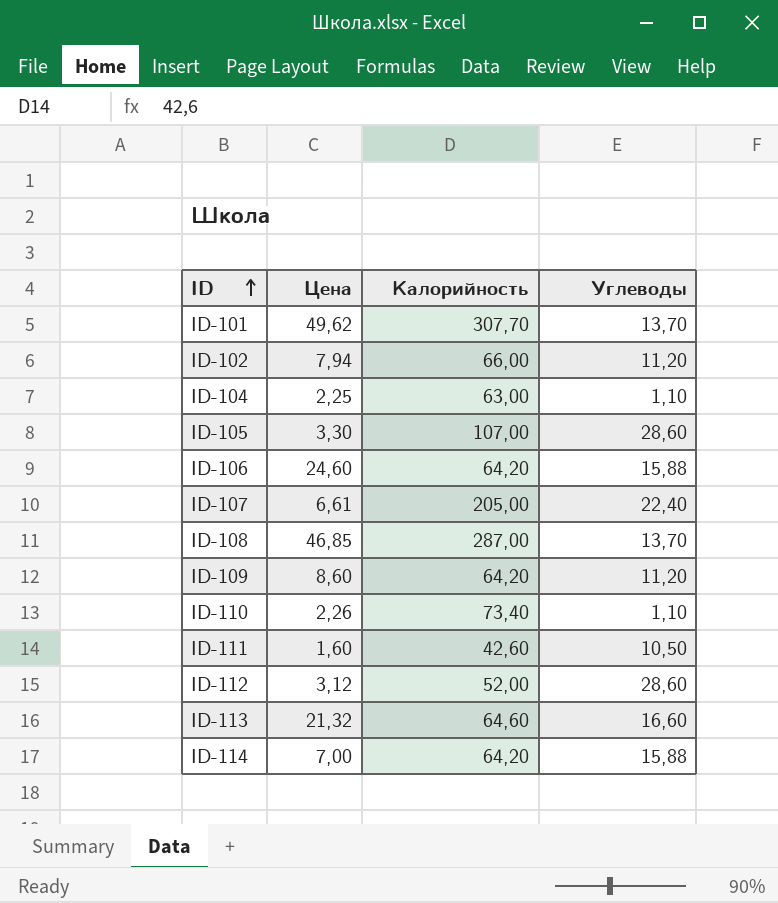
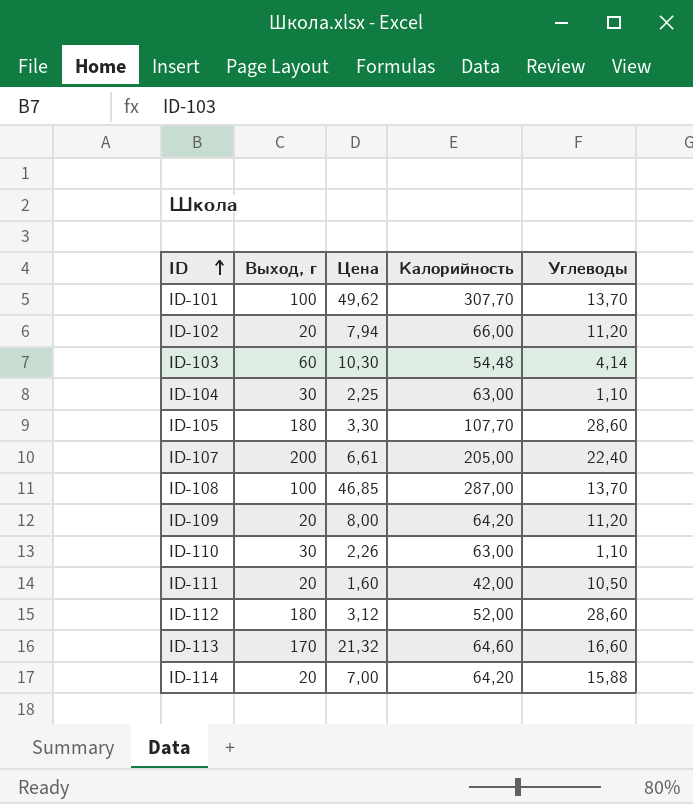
column Выход, г | position: none -> 2
row ID-106: 24,60 | 64,20 | 15,88 -> none
row ID-103: none -> 60 | 10,30 | 54,48 | 4,14
ID-105 | Калорийность: 107,00 -> 107,70
ID-109 | Цена: 8,60 -> 8,00
ID-110 | Калорийность: 73,40 -> 63,00
ID-111 | Калорийность: 42,60 -> 42,00

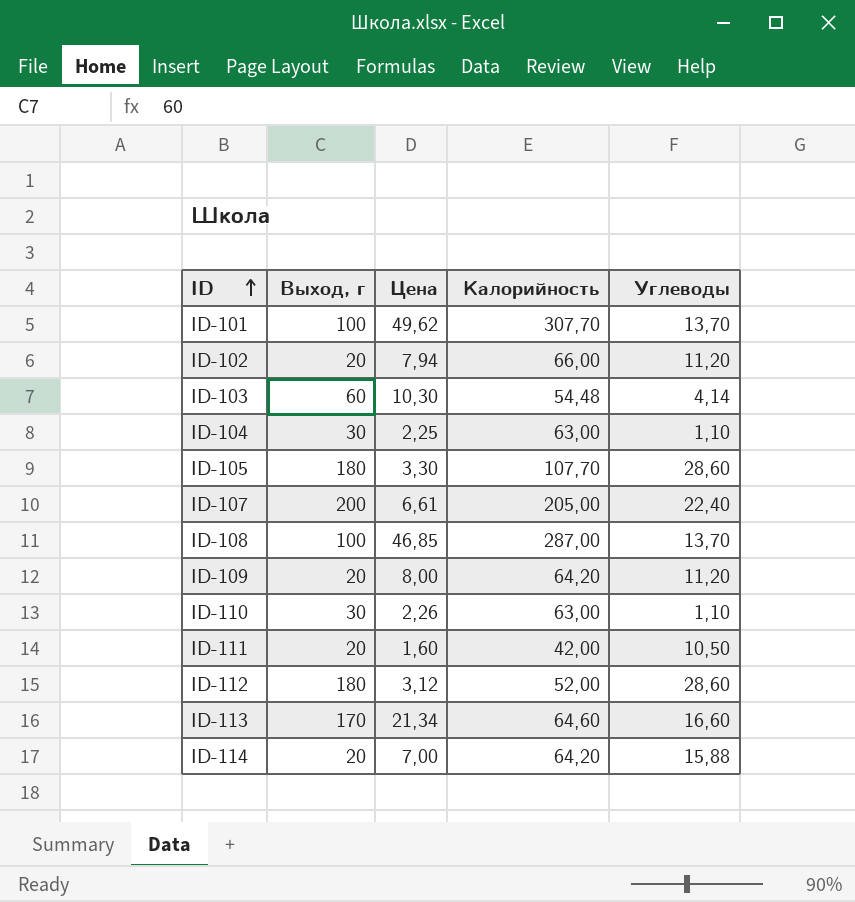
ID-113 | Цена: 21,32 -> 21,34

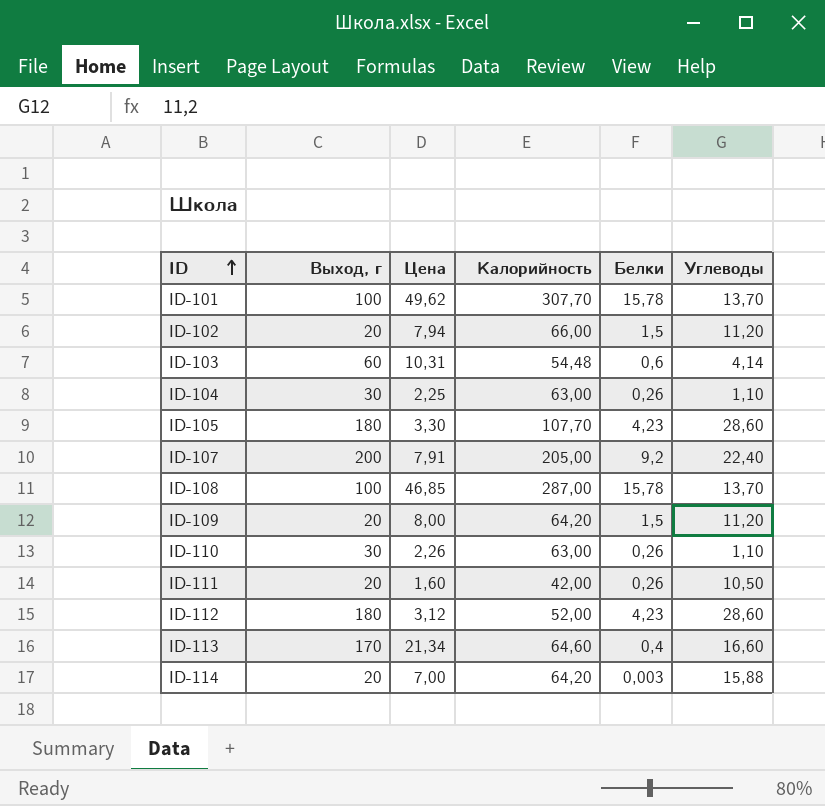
column Белки | position: none -> 5
ID-103 | Цена: 10,30 -> 10,31
ID-107 | Цена: 6,61 -> 7,91

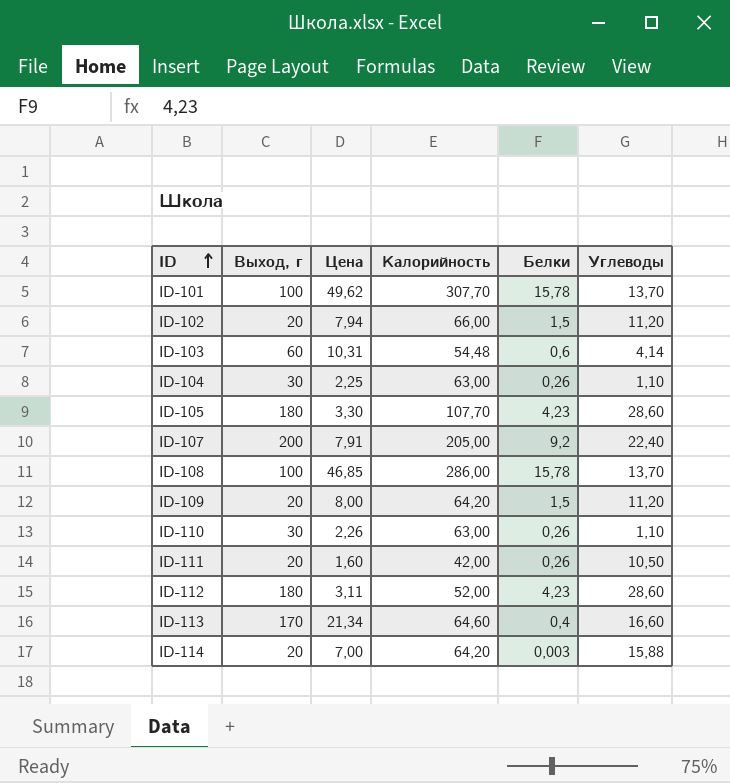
ID-108 | Калорийность: 287,00 -> 286,00
ID-112 | Цена: 3,12 -> 3,11

